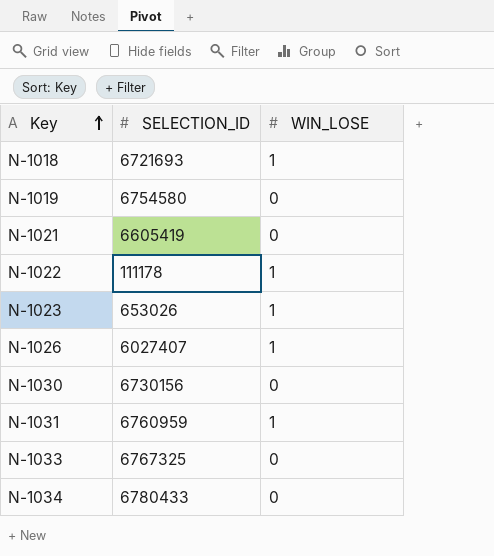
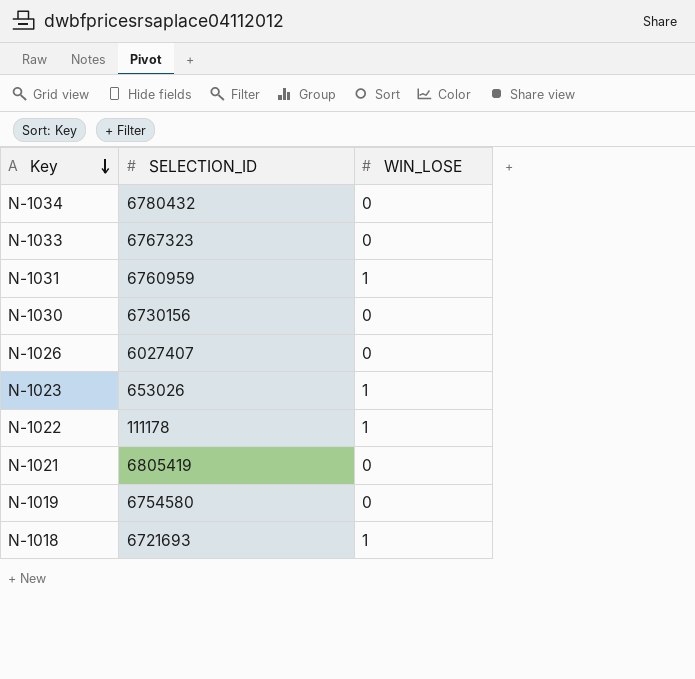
row order: Key ascending -> Key descending
N-1034 | SELECTION_ID: 6780433 -> 6780432
N-1033 | SELECTION_ID: 6767325 -> 6767323
N-1026 | WIN_LOSE: 1 -> 0
N-1021 | SELECTION_ID: 6605419 -> 6805419

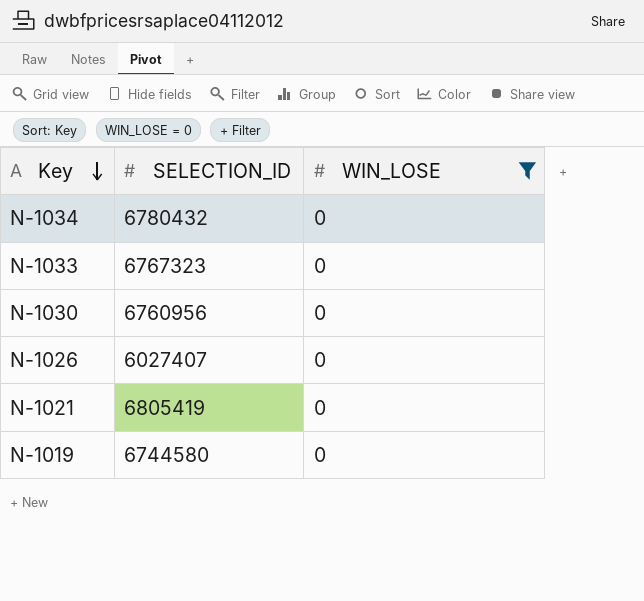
filter: none -> WIN_LOSE = 0
N-1030 | SELECTION_ID: 6730156 -> 6760956
N-1019 | SELECTION_ID: 6754580 -> 6744580

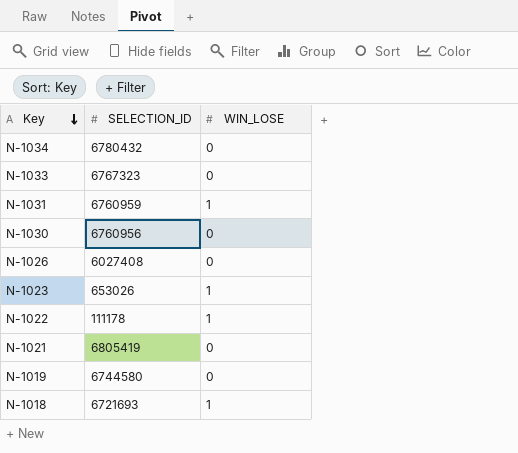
filter: WIN_LOSE = 0 -> none
N-1026 | SELECTION_ID: 6027407 -> 6027408

